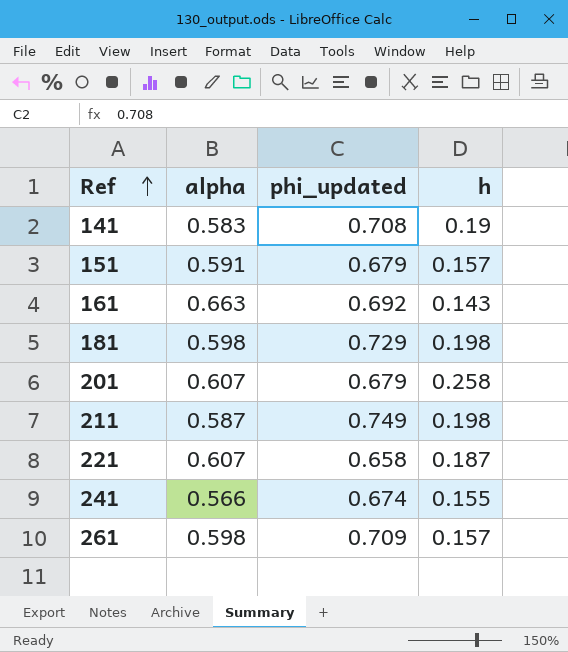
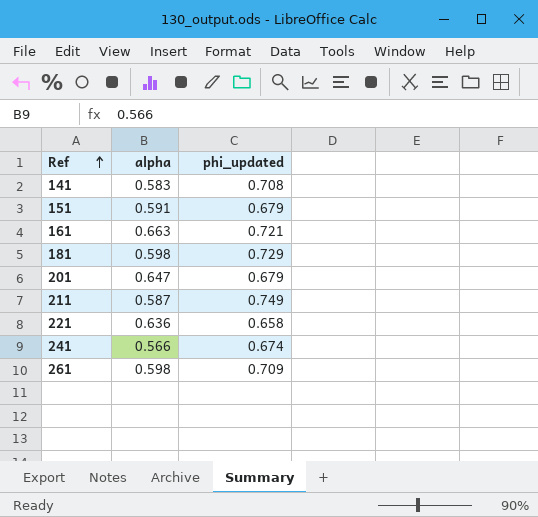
column h | position: 4 -> none
161 | phi_updated: 0.692 -> 0.721
201 | alpha: 0.607 -> 0.647
221 | alpha: 0.607 -> 0.636

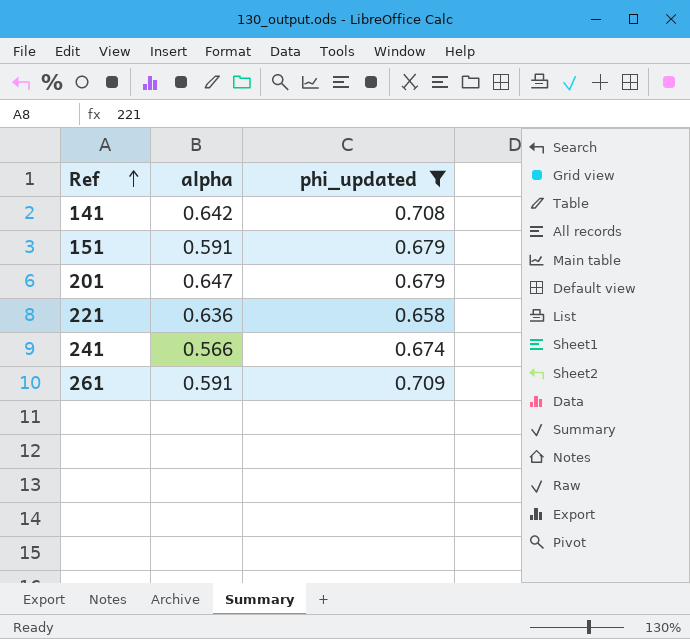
filter: none -> phi_updated <= 0.709
141 | alpha: 0.583 -> 0.642
261 | alpha: 0.598 -> 0.591

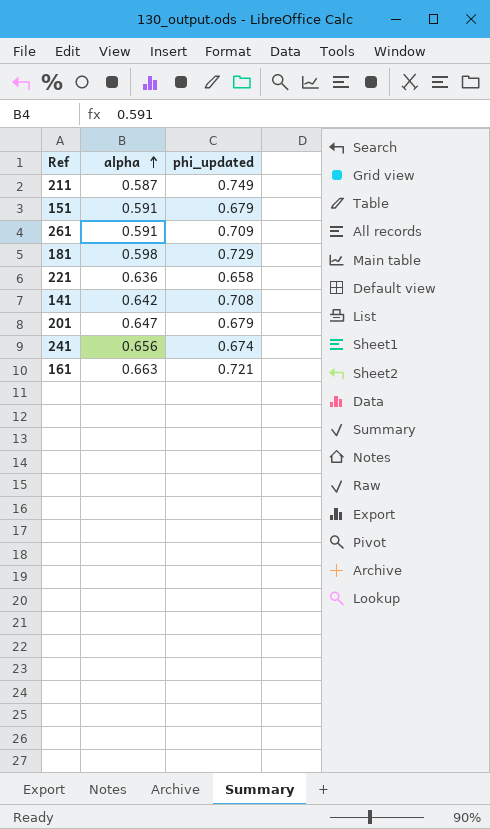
filter: phi_updated <= 0.709 -> none
row order: Ref ascending -> alpha ascending
241 | alpha: 0.566 -> 0.656

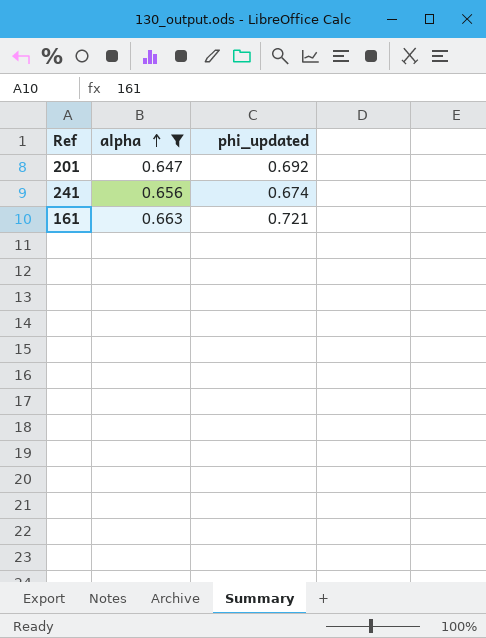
filter: none -> alpha >= 0.647
201 | phi_updated: 0.679 -> 0.692

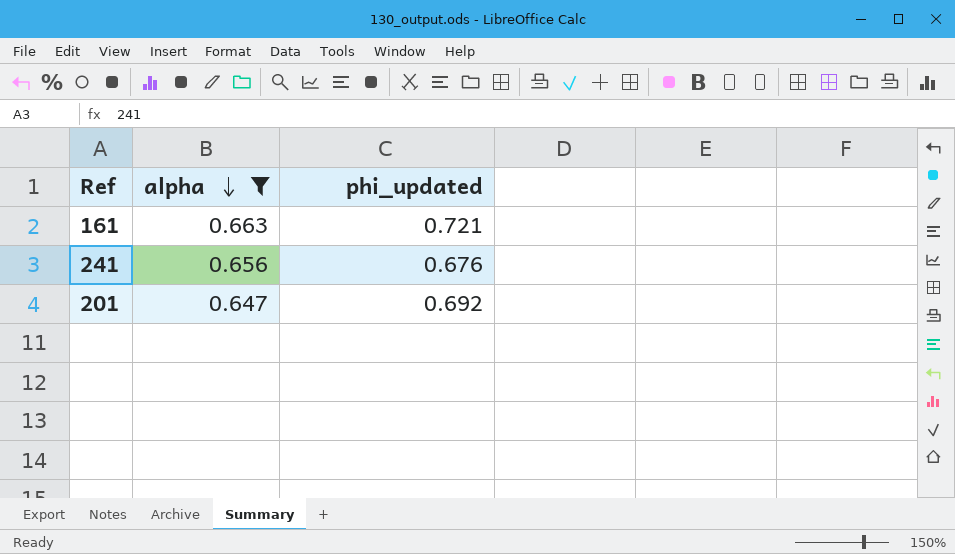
row order: alpha ascending -> alpha descending
241 | phi_updated: 0.674 -> 0.676

